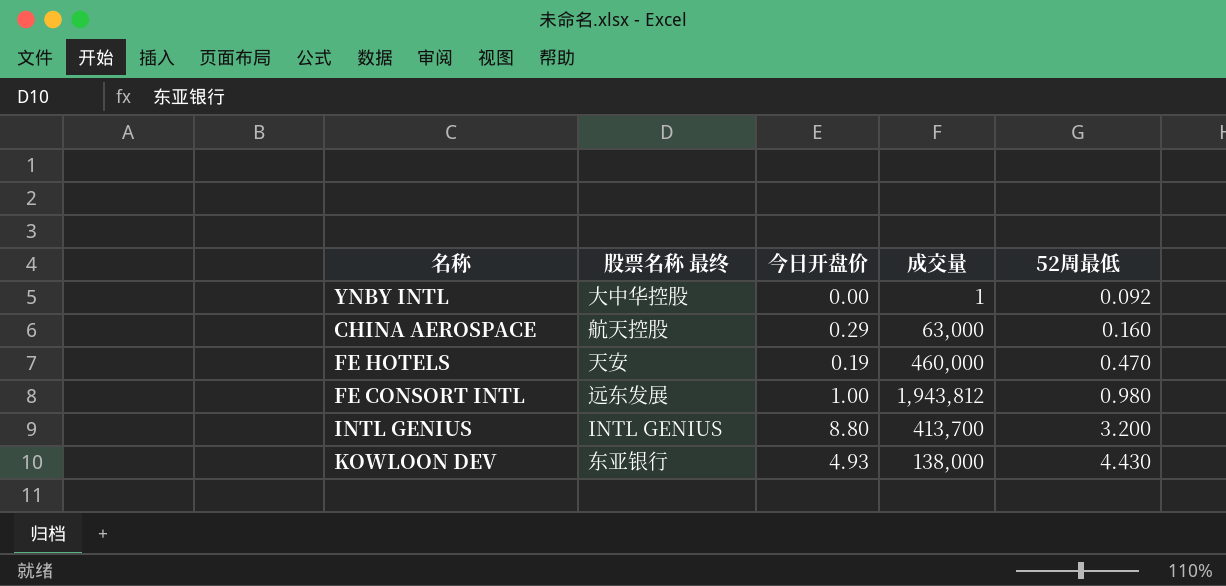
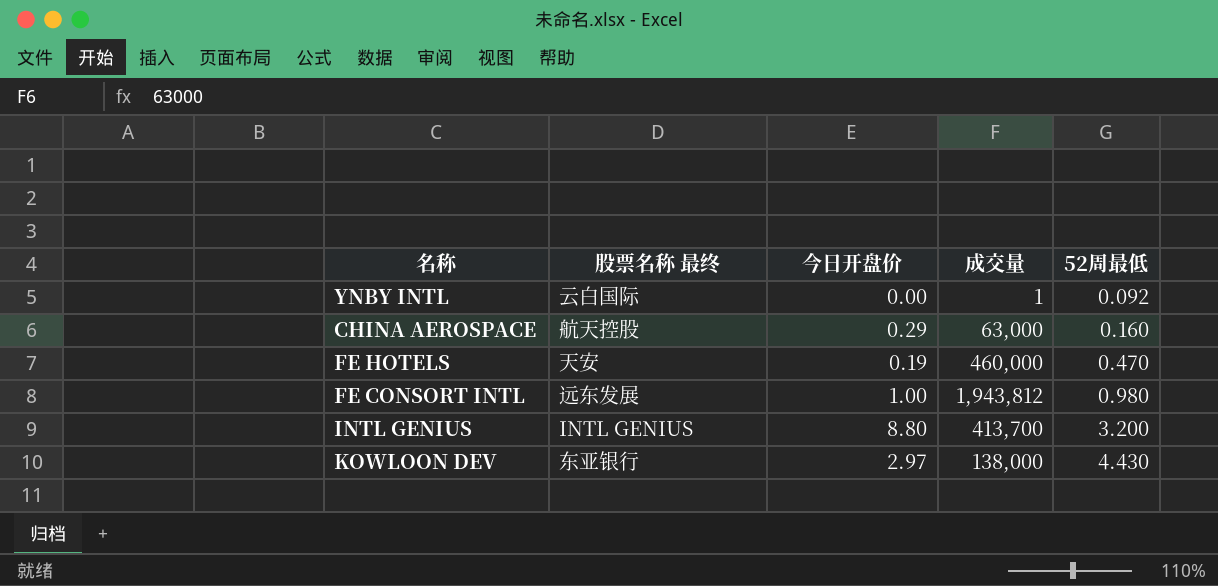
YNBY INTL | 股票名称 最终: 大中华控股 -> 云白国际
KOWLOON DEV | 今日开盘价: 4.93 -> 2.97

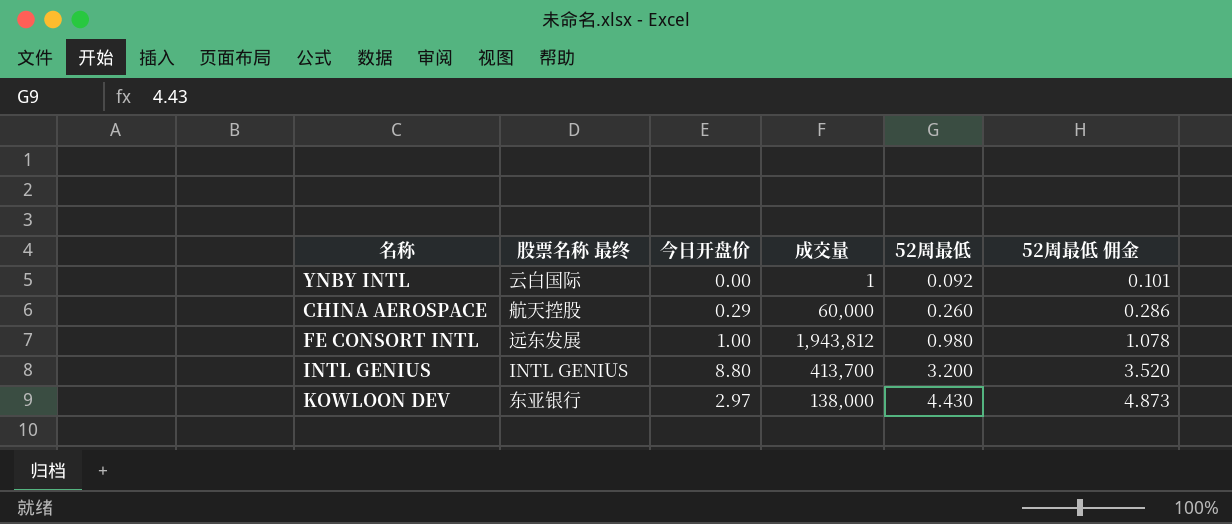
column 52周最低 佣金 | formula: none -> [52周最低] * 1.1
row FE HOTELS: 天安 | 0.19 | 460,000 | 0.470 -> none
CHINA AEROSPACE | 成交量: 63,000 -> 60,000
CHINA AEROSPACE | 52周最低: 0.160 -> 0.260

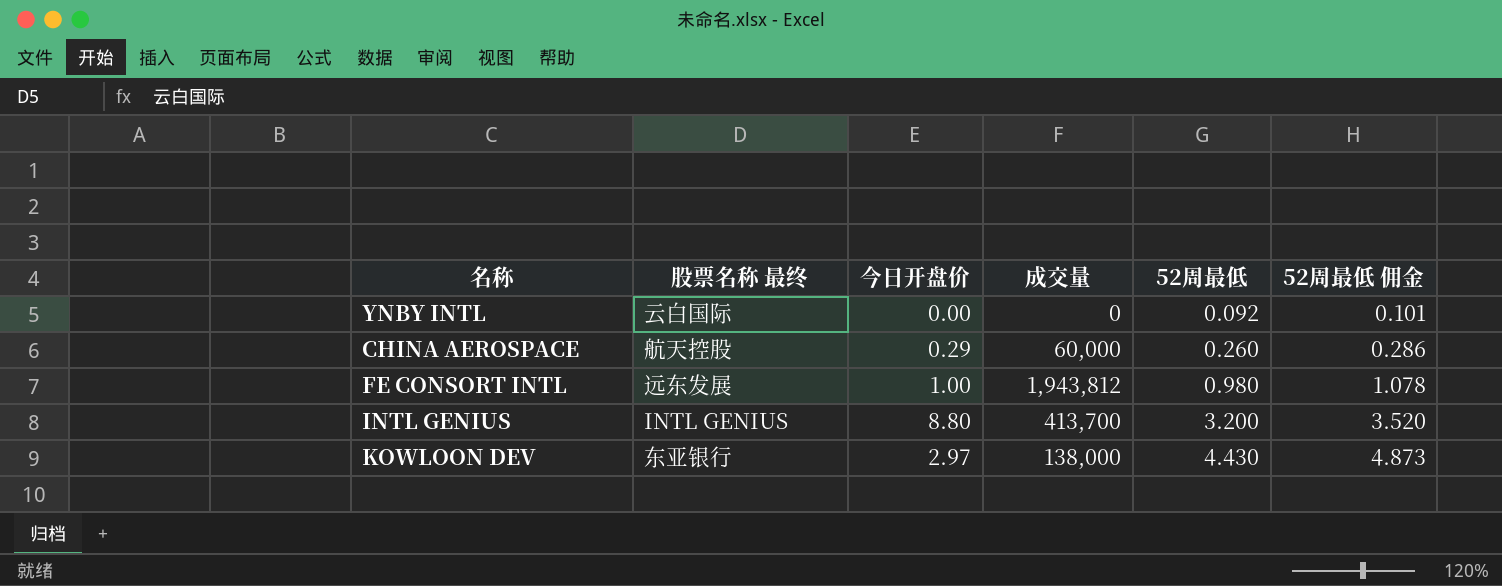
YNBY INTL | 成交量: 1 -> 0

